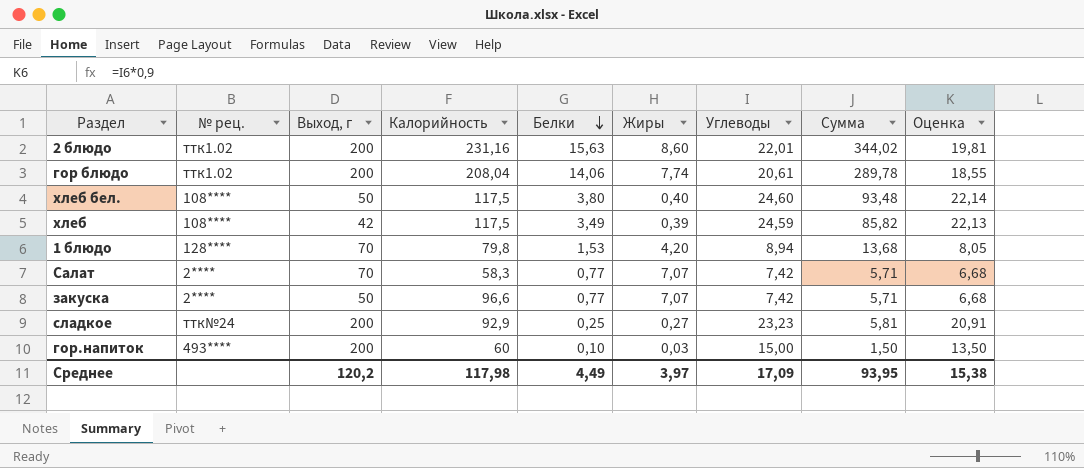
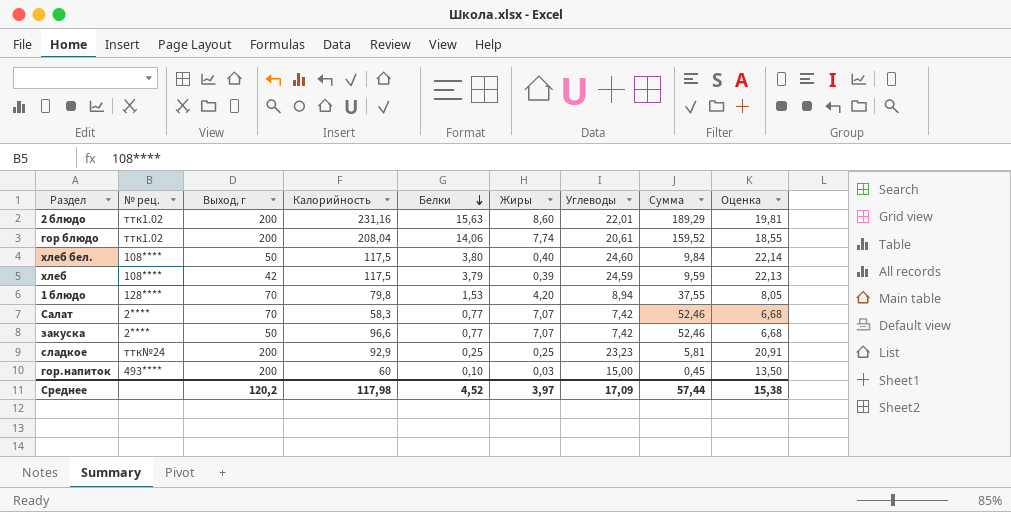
column Сумма | formula: [Белки] * [Углеводы] -> [Жиры] * [Углеводы]
хлеб | Белки: 3,49 -> 3,79
сладкое | Жиры: 0,27 -> 0,25
Среднее | Белки: 4,49 -> 4,52
Среднее | Сумма: 93,95 -> 57,44

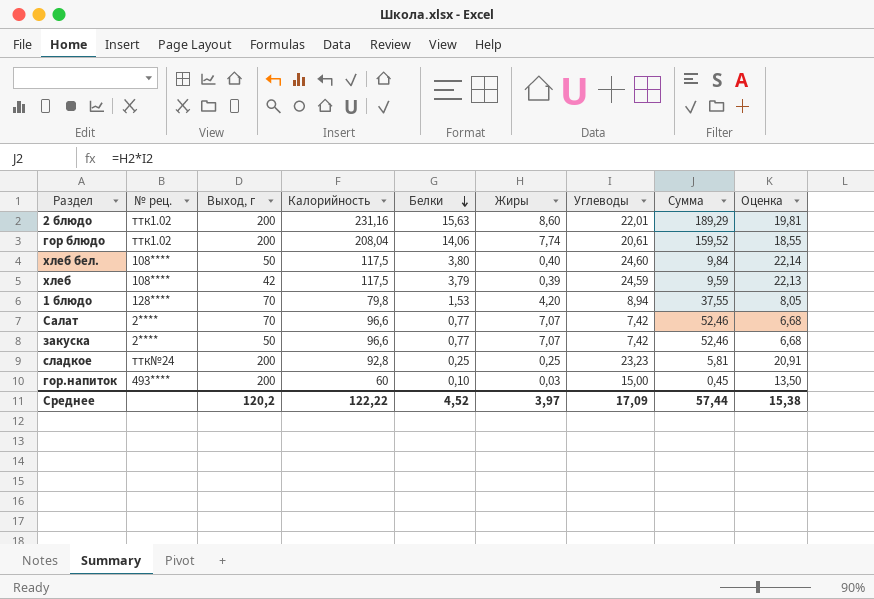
Салат | Калорийность: 58,3 -> 96,6
сладкое | Калорийность: 92,9 -> 92,8
Среднее | Калорийность: 117,98 -> 122,22

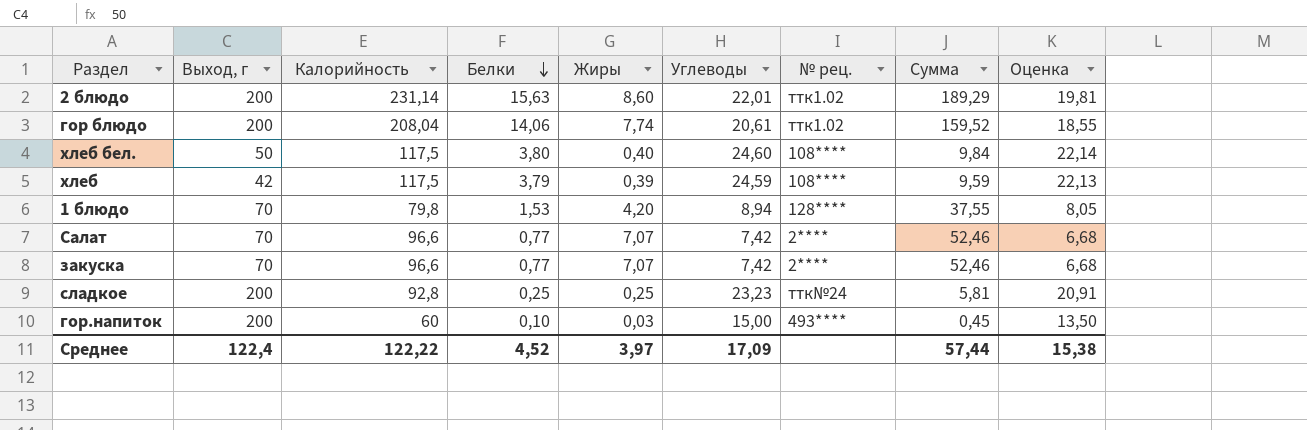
column № рец. | position: 2 -> 7
2 блюдо | Калорийность: 231,16 -> 231,14
закуска | Выход, г: 50 -> 70
Среднее | Выход, г: 120,2 -> 122,4

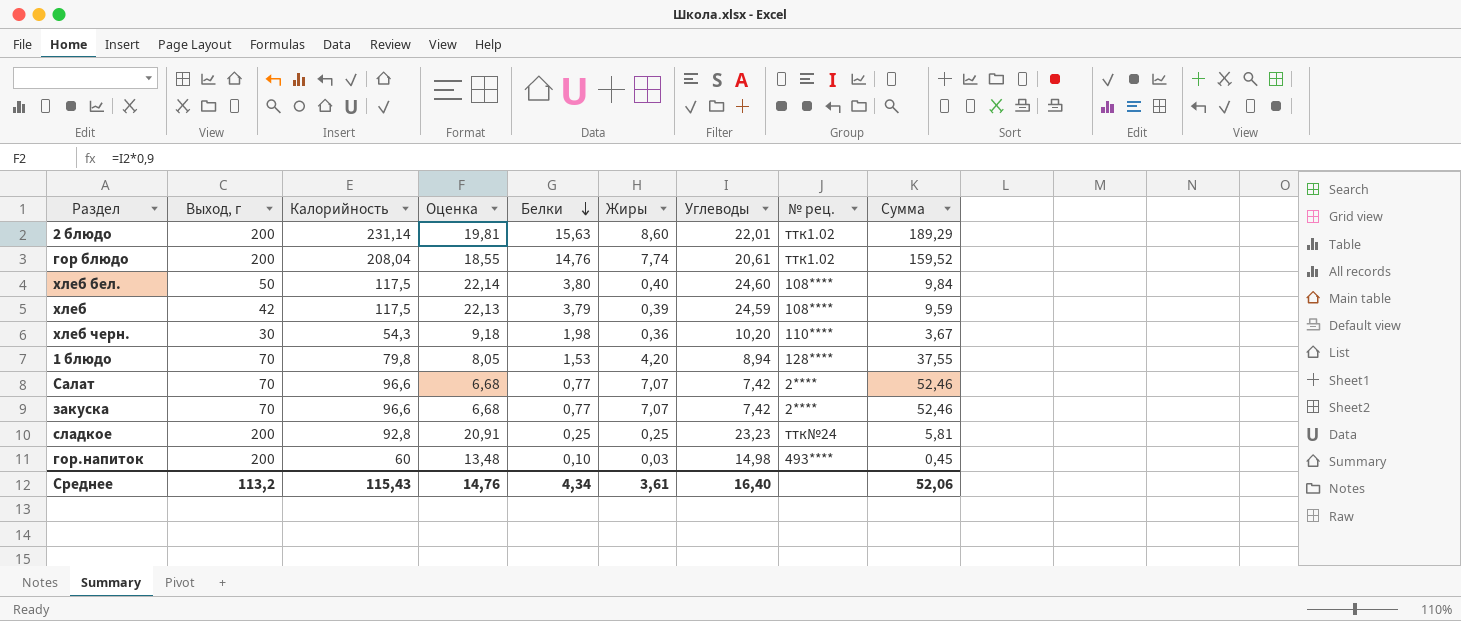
column Оценка | position: 9 -> 4
гор блюдо | Белки: 14,06 -> 14,76
row хлеб черн.: none -> 30 | 54,3 | 9,18 | 1,98 | 0,36 | 10,20 | 110**** | 3,67
гор.напиток | Оценка: 13,50 -> 13,48
гор.напиток | Углеводы: 15,00 -> 14,98
Среднее | Выход, г: 122,4 -> 113,2
Среднее | Калорийность: 122,22 -> 115,43
Среднее | Оценка: 15,38 -> 14,76
Среднее | Белки: 4,52 -> 4,34
Среднее | Жиры: 3,97 -> 3,61
Среднее | Углеводы: 17,09 -> 16,40
Среднее | Сумма: 57,44 -> 52,06

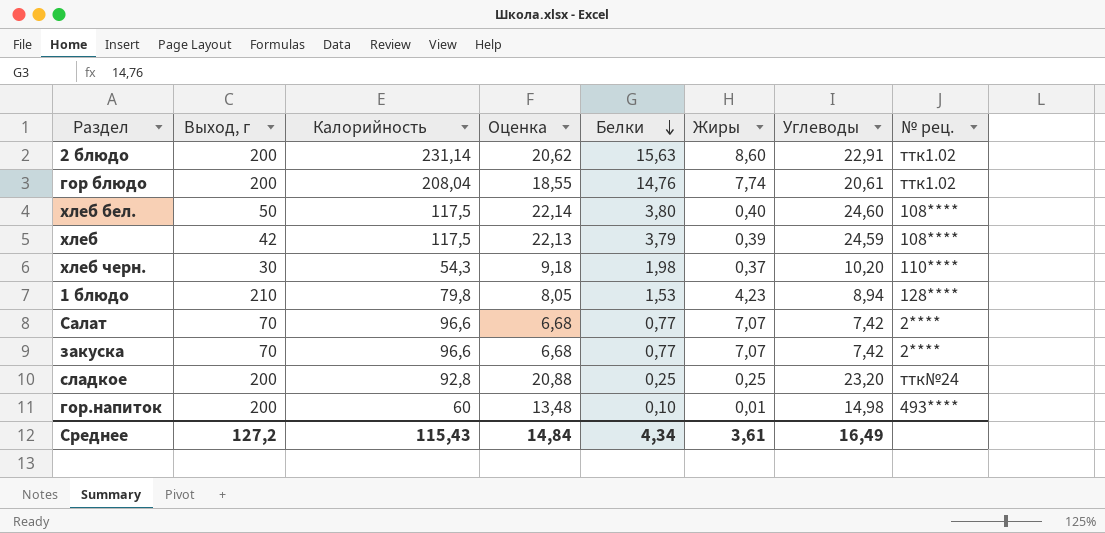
column Сумма | formula: [Жиры] * [Углеводы] -> none
2 блюдо | Оценка: 19,81 -> 20,62
2 блюдо | Углеводы: 22,01 -> 22,91
хлеб черн. | Жиры: 0,36 -> 0,37
1 блюдо | Выход, г: 70 -> 210
1 блюдо | Жиры: 4,20 -> 4,23
сладкое | Оценка: 20,91 -> 20,88
сладкое | Углеводы: 23,23 -> 23,20
гор.напиток | Жиры: 0,03 -> 0,01
Среднее | Выход, г: 113,2 -> 127,2
Среднее | Оценка: 14,76 -> 14,84
Среднее | Углеводы: 16,40 -> 16,49

